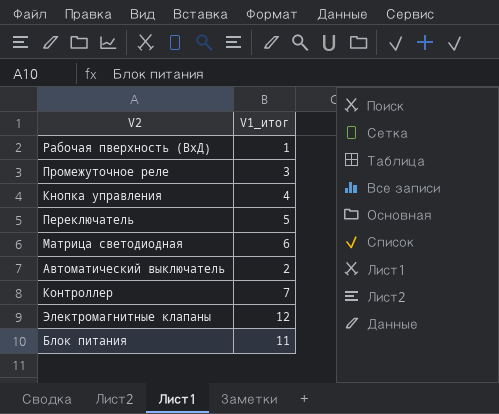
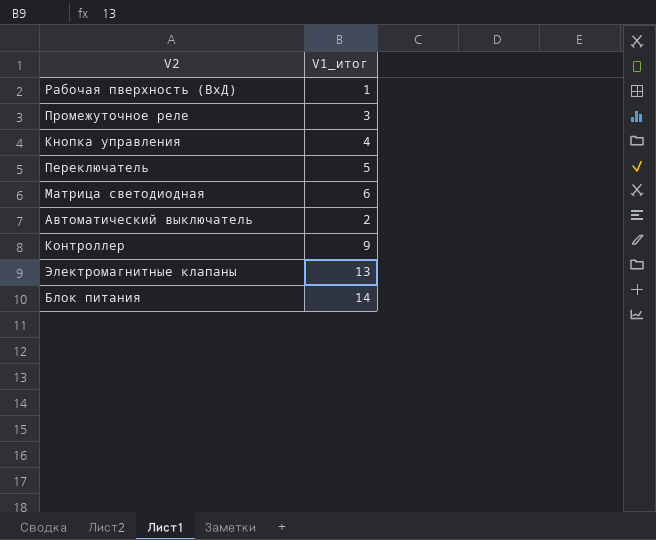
Контроллер | V1_итог: 7 -> 9
Электромагнитные клапаны | V1_итог: 12 -> 13
Блок питания | V1_итог: 11 -> 14

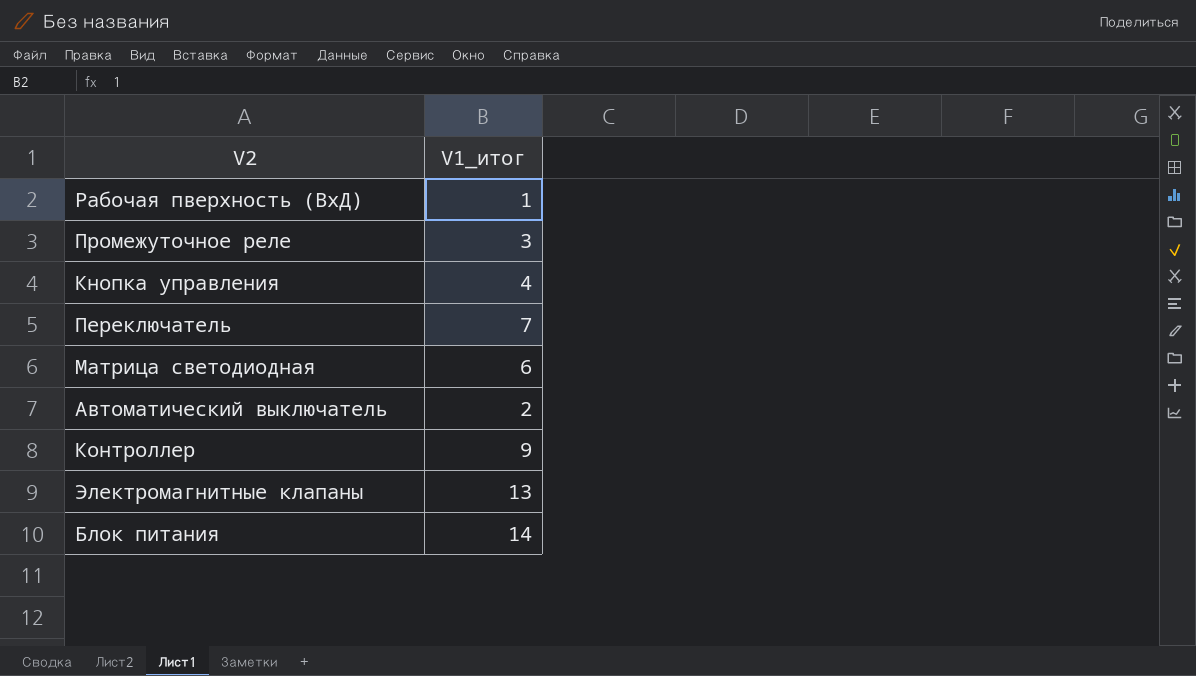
Переключатель | V1_итог: 5 -> 7

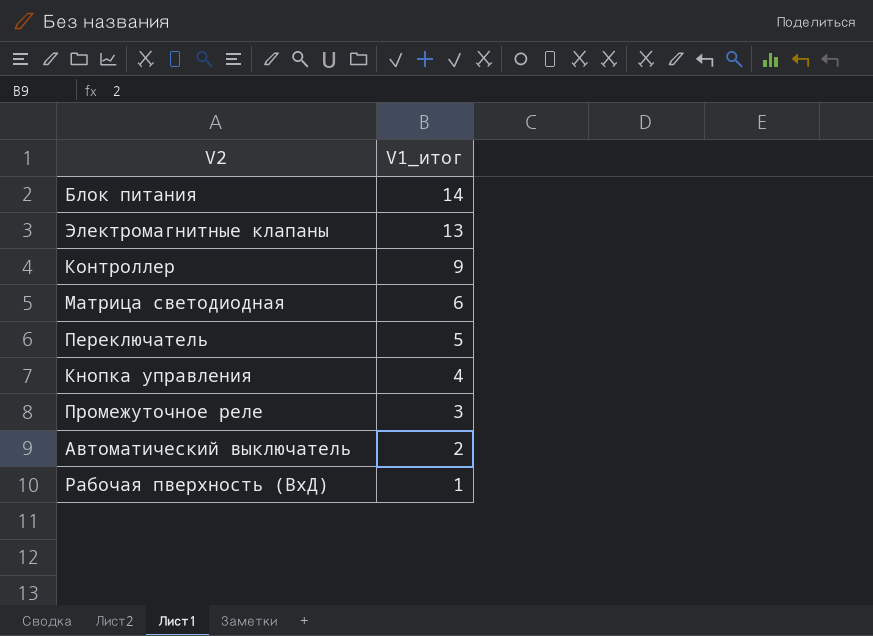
row order: none -> V1_итог descending
Переключатель | V1_итог: 7 -> 5

